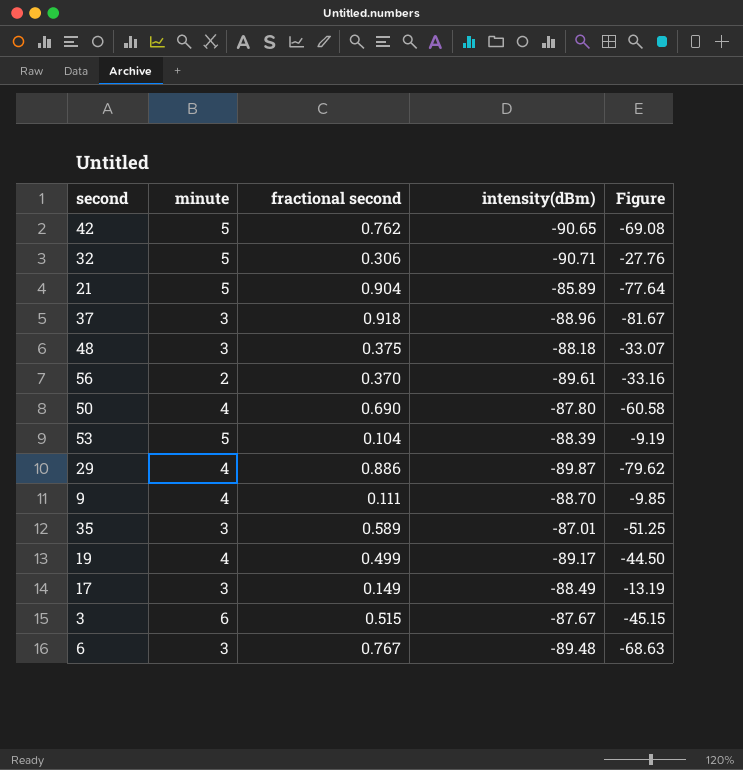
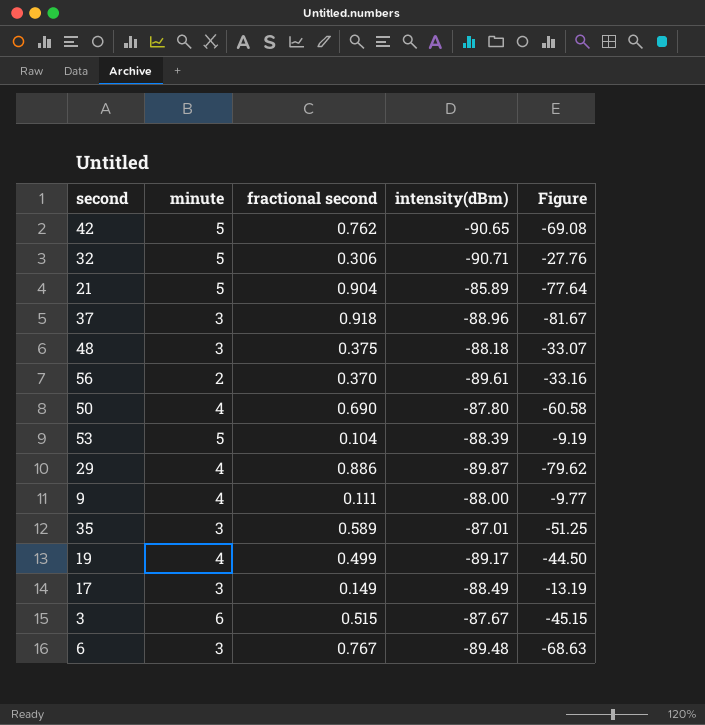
9 | intensity(dBm): -88.70 -> -88.00
9 | Figure: -9.85 -> -9.77

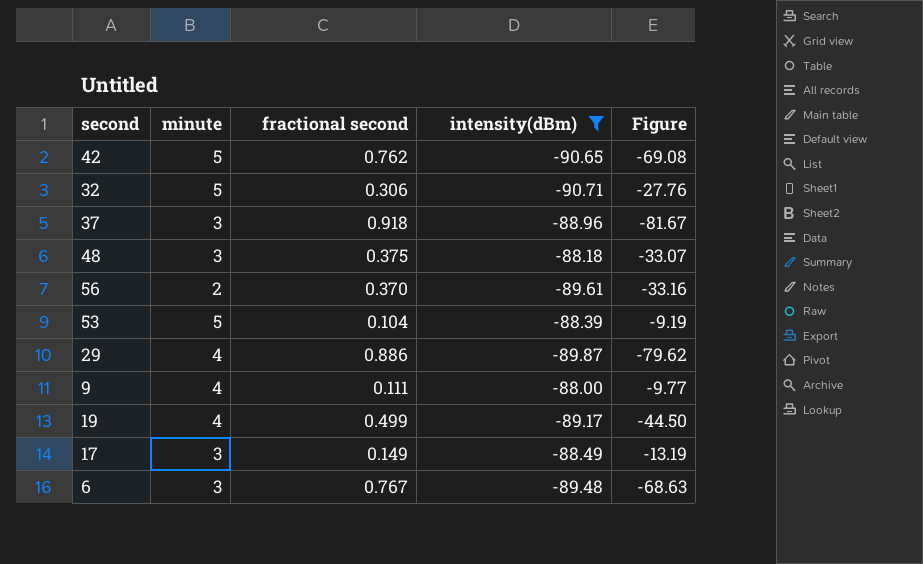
filter: none -> intensity(dBm) <= -88.00

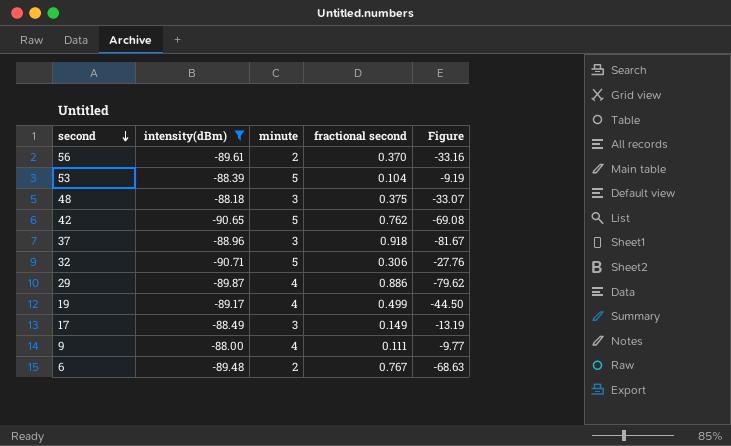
row order: none -> second descending
column intensity(dBm) | position: 4 -> 2
6 | minute: 3 -> 2

